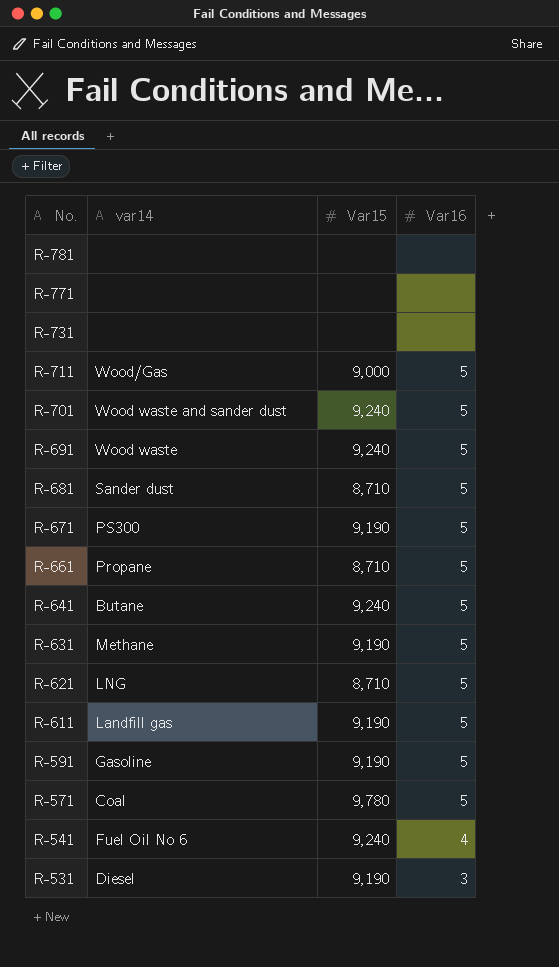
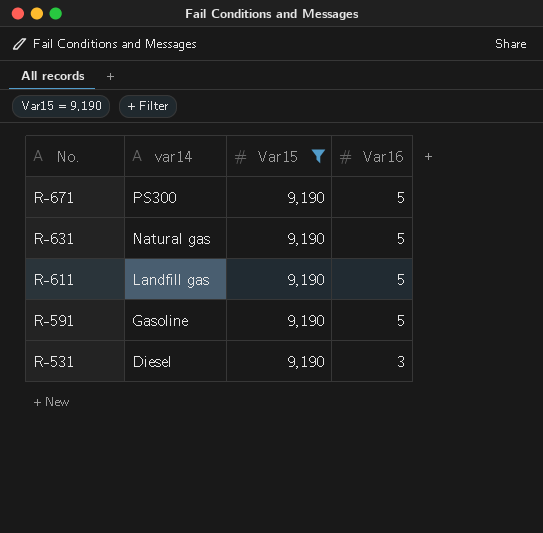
filter: none -> Var15 = 9,190
R-631 | var14: Methane -> Natural gas

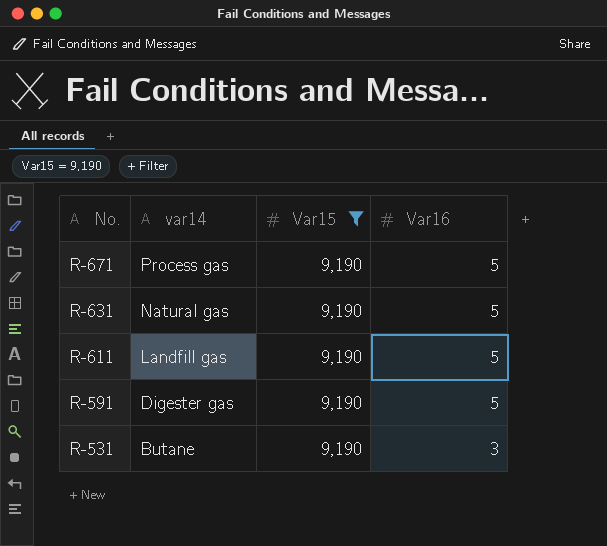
R-671 | var14: PS300 -> Process gas
R-591 | var14: Gasoline -> Digester gas
R-531 | var14: Diesel -> Butane

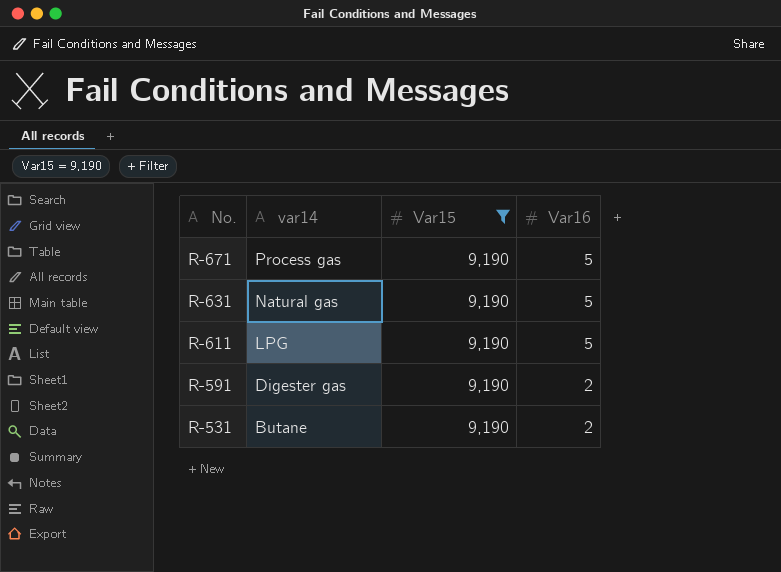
R-611 | var14: Landfill gas -> LPG
R-591 | Var16: 5 -> 2
R-531 | Var16: 3 -> 2

